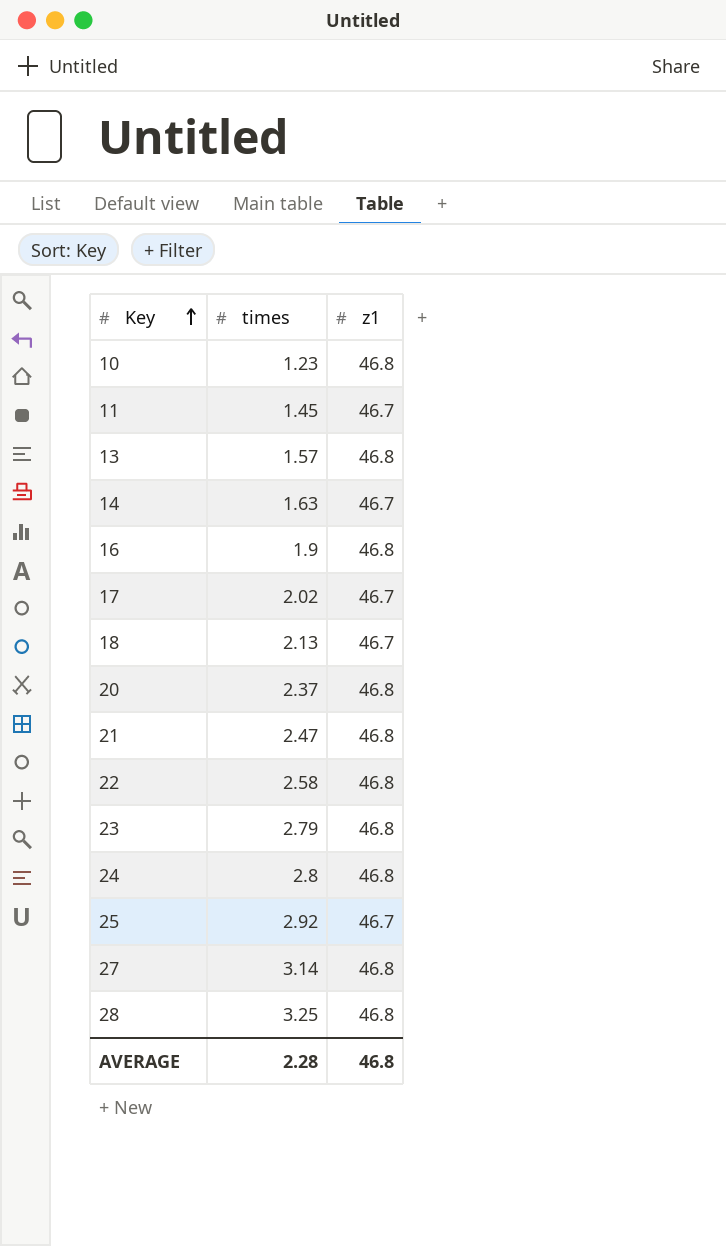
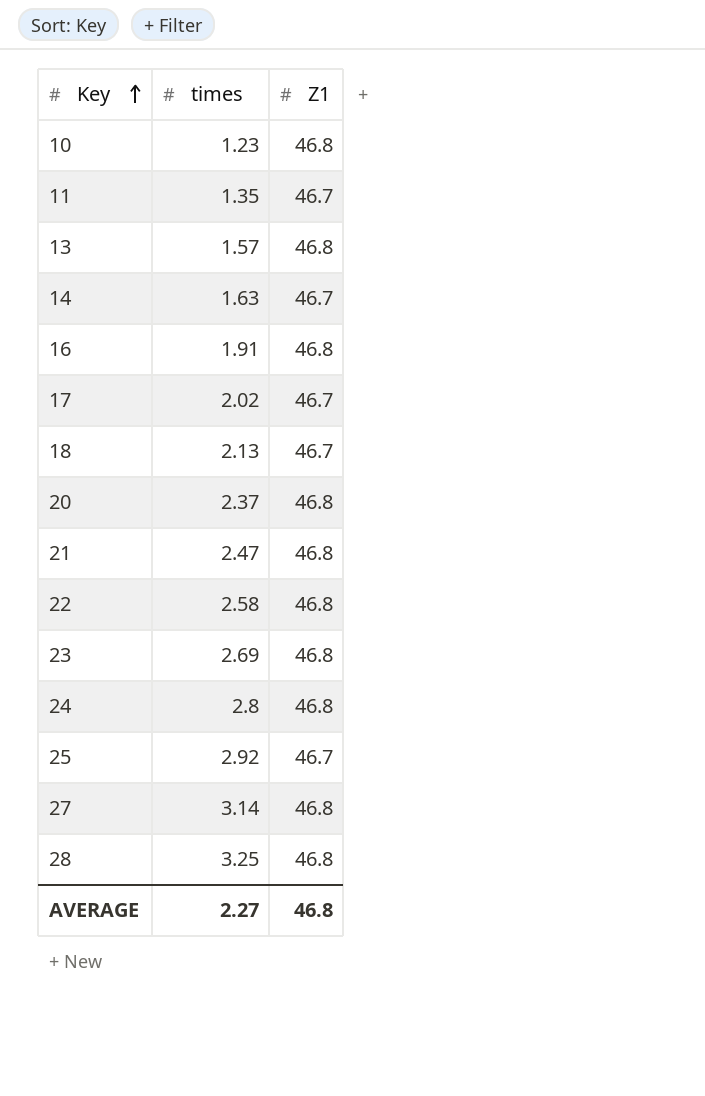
column name: z1 -> Z1
11 | times: 1.45 -> 1.35
16 | times: 1.9 -> 1.91
23 | times: 2.79 -> 2.69
AVERAGE | times: 2.28 -> 2.27

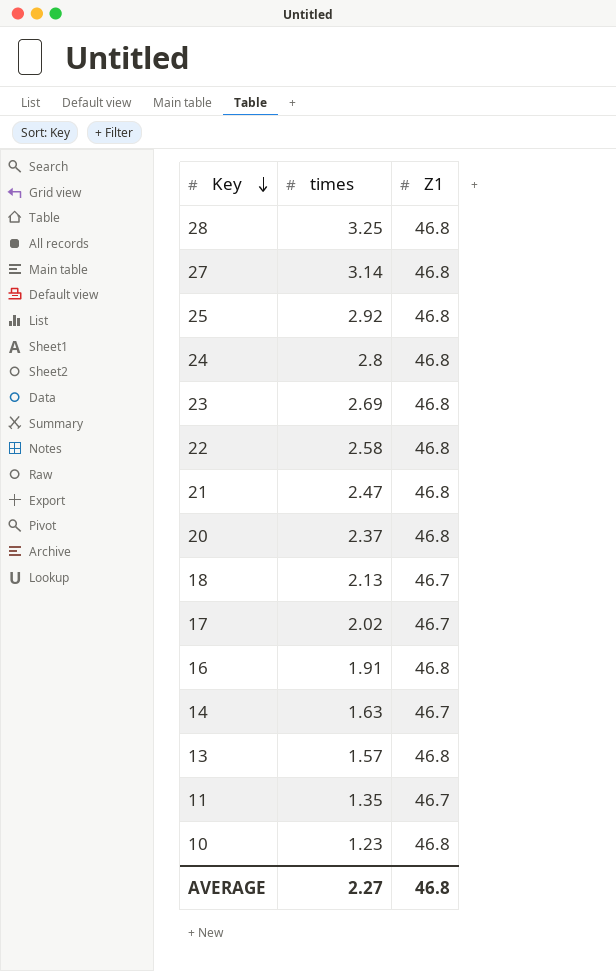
row order: Key ascending -> Key descending
25 | Z1: 46.7 -> 46.8

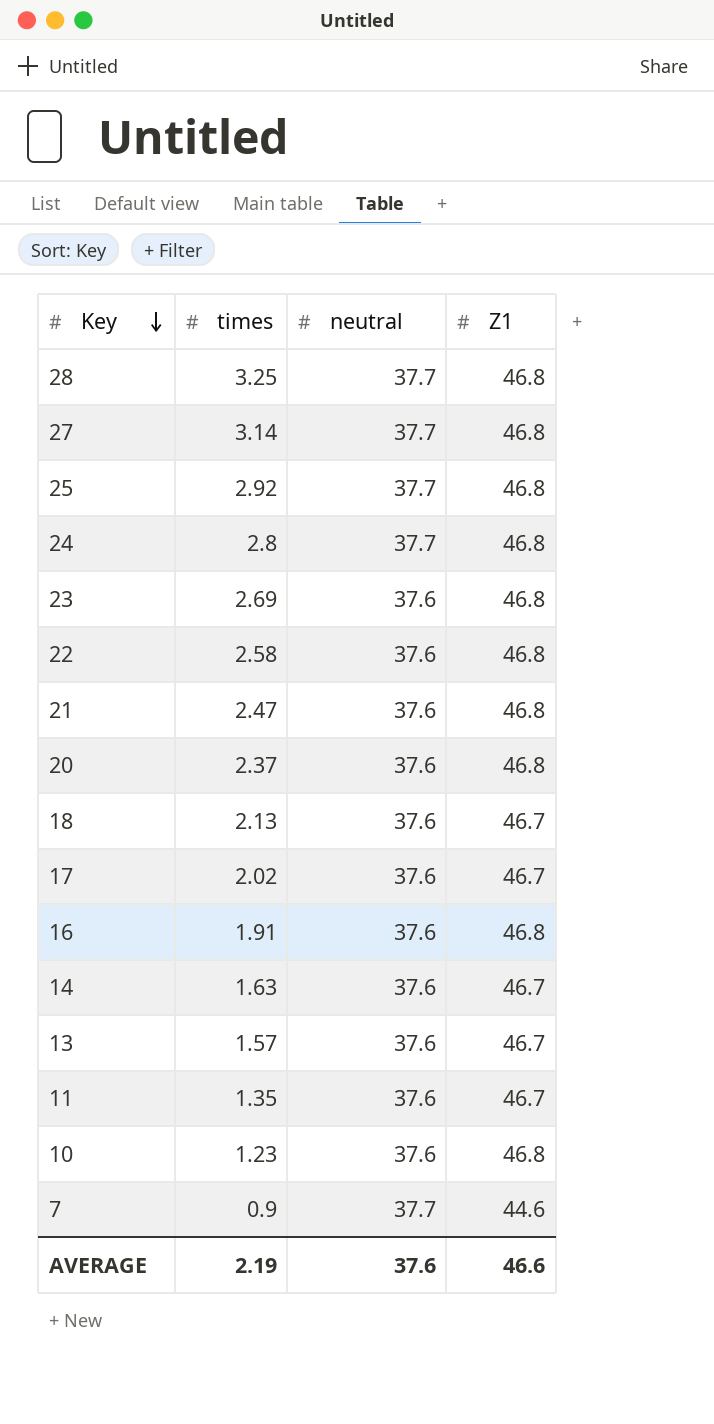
column neutral | position: none -> 3
13 | Z1: 46.8 -> 46.7
row 7: none -> 0.9 | 37.7 | 44.6
AVERAGE | times: 2.27 -> 2.19
AVERAGE | Z1: 46.8 -> 46.6

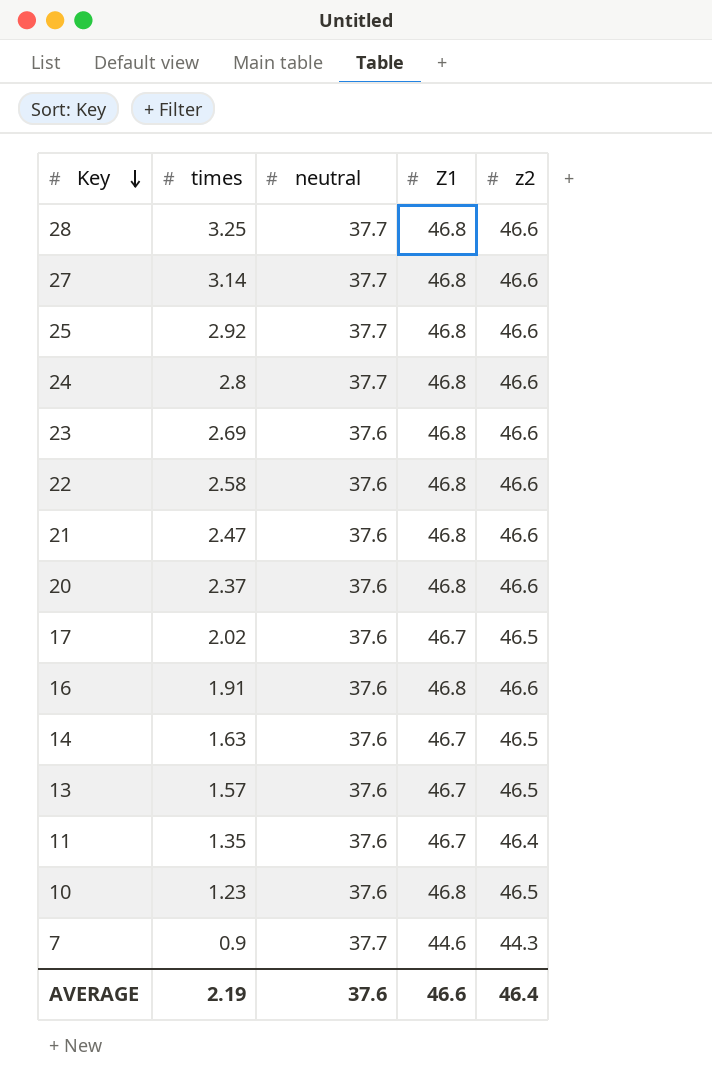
column z2 | position: none -> 5
row 18: 2.13 | 37.6 | 46.7 -> none

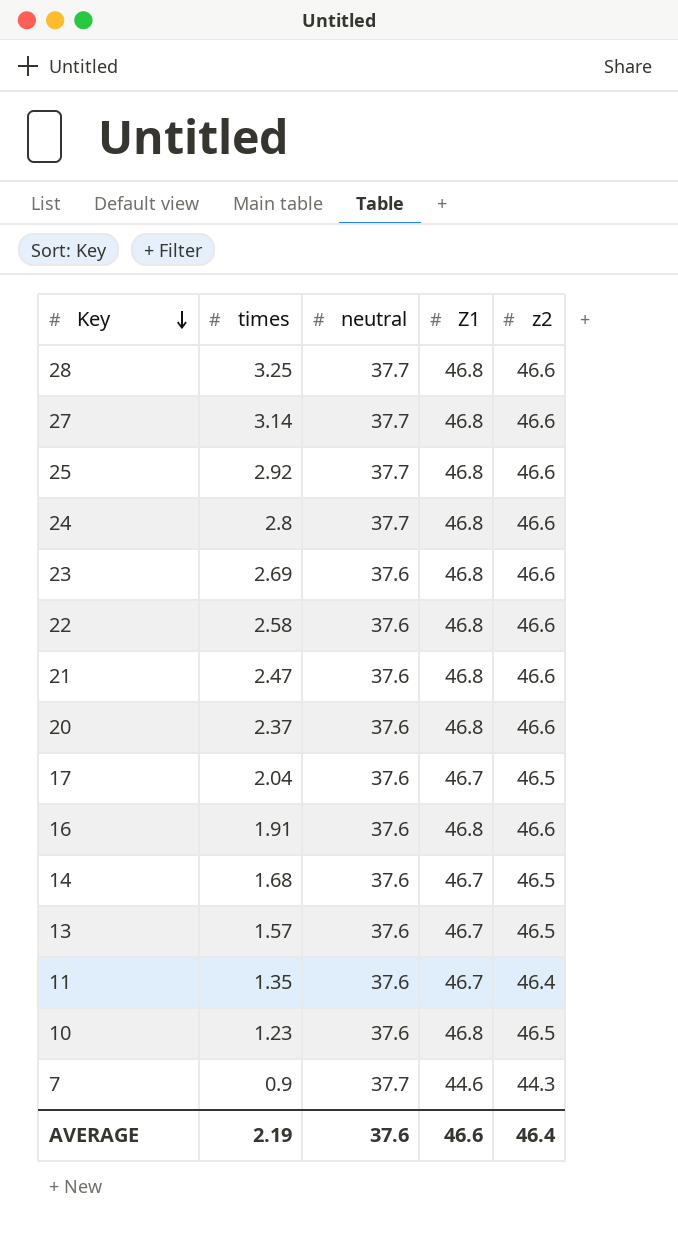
17 | times: 2.02 -> 2.04
14 | times: 1.63 -> 1.68

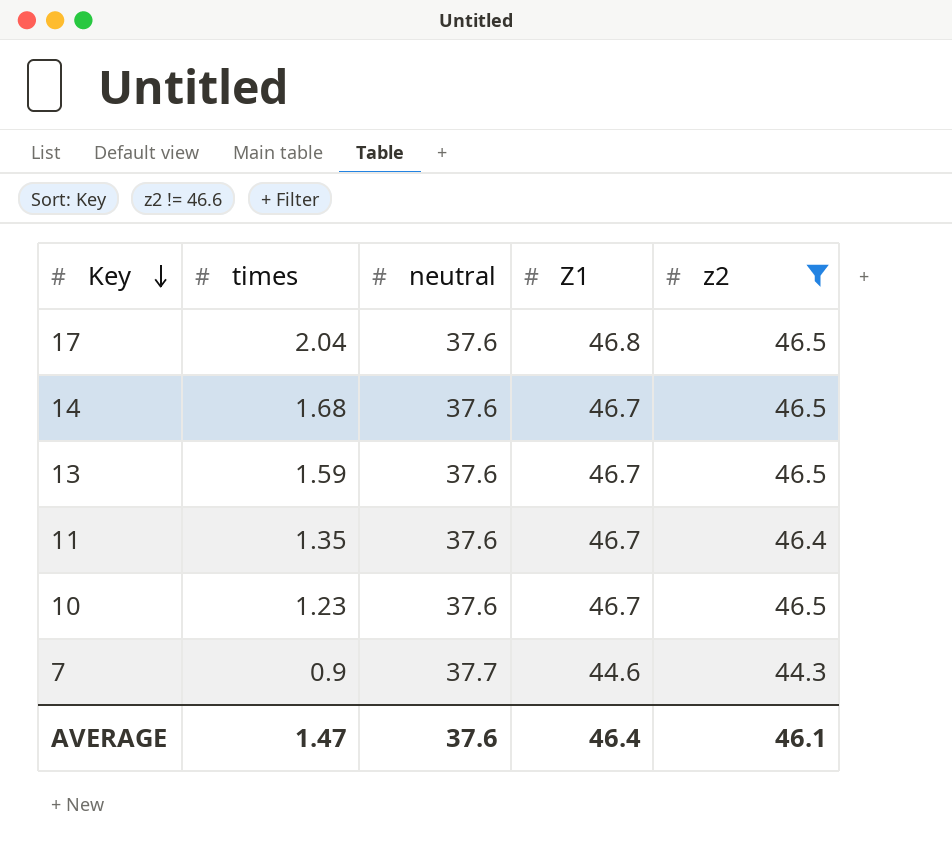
filter: none -> z2 != 46.6
17 | Z1: 46.7 -> 46.8
13 | times: 1.57 -> 1.59
10 | Z1: 46.8 -> 46.7
AVERAGE | times: 2.19 -> 1.47
AVERAGE | Z1: 46.6 -> 46.4
AVERAGE | z2: 46.4 -> 46.1

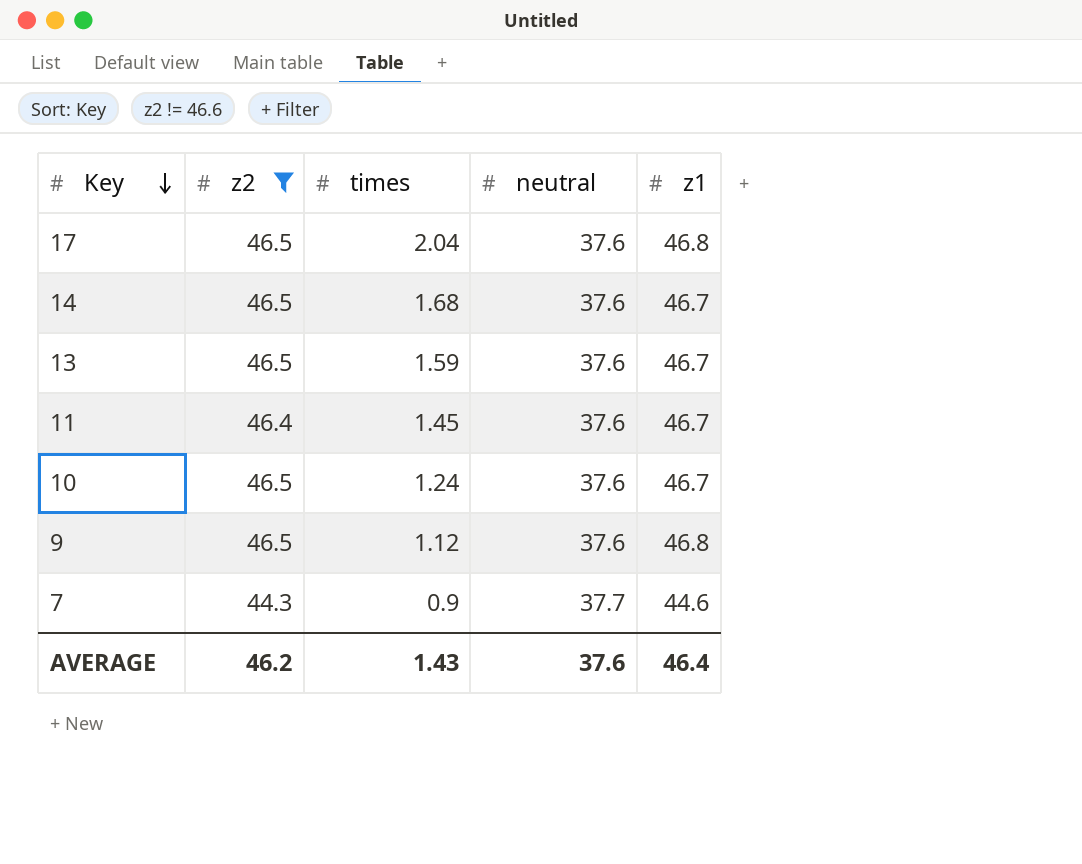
column z2 | position: 5 -> 2
column name: Z1 -> z1
11 | times: 1.35 -> 1.45
10 | times: 1.23 -> 1.24
row 9: none -> 46.5 | 1.12 | 37.6 | 46.8
AVERAGE | z2: 46.1 -> 46.2
AVERAGE | times: 1.47 -> 1.43

